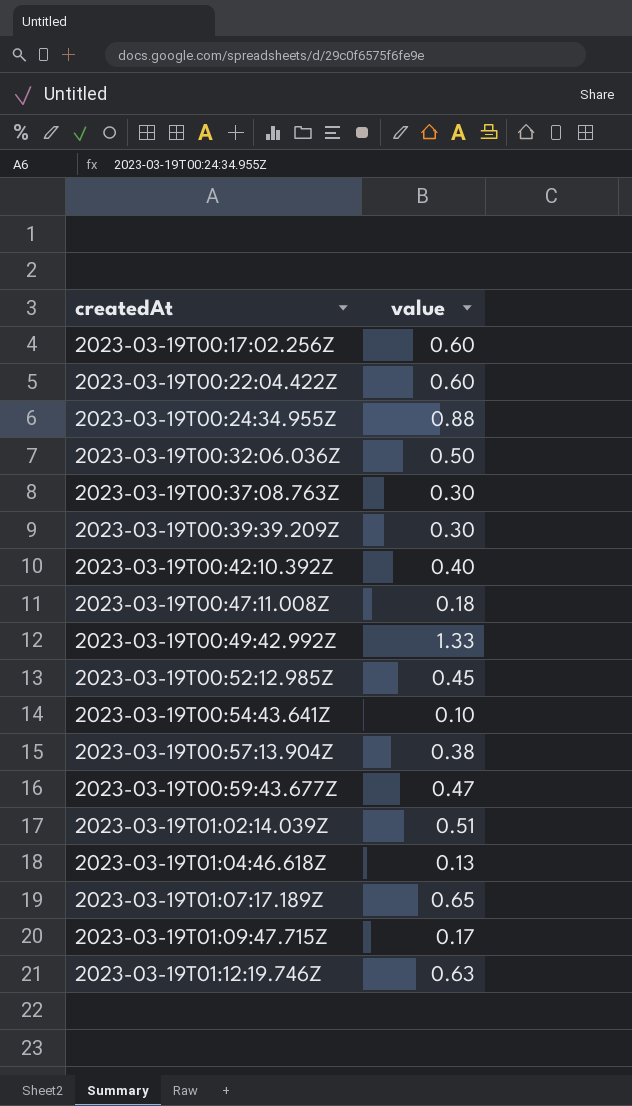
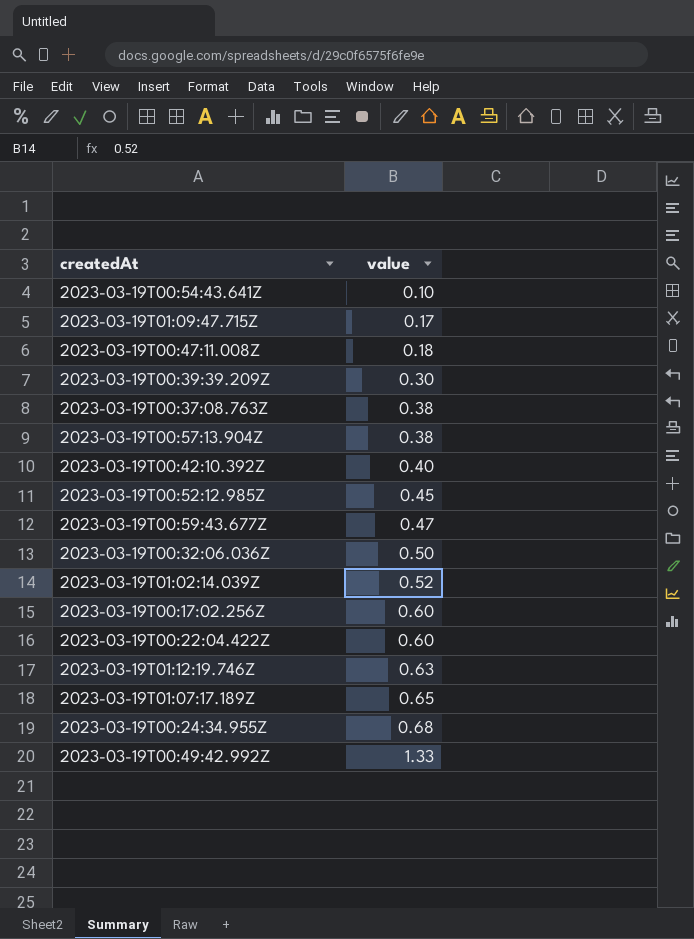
row order: createdAt ascending -> value ascending
row 2023-03-19T01:04:46.618Z: 0.13 -> none
2023-03-19T00:37:08.763Z | value: 0.30 -> 0.38
2023-03-19T01:02:14.039Z | value: 0.51 -> 0.52
2023-03-19T00:24:34.955Z | value: 0.88 -> 0.68

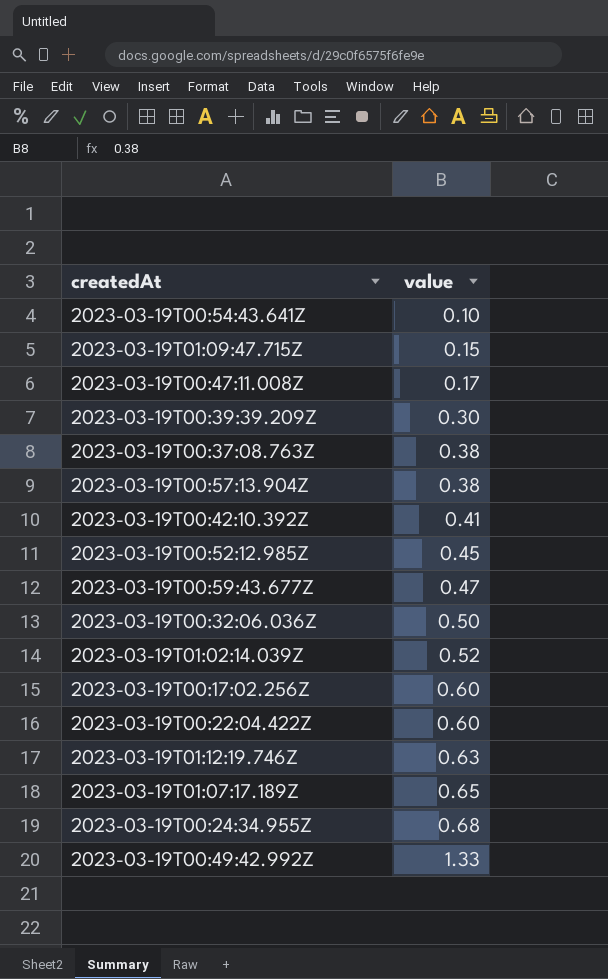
2023-03-19T01:09:47.715Z | value: 0.17 -> 0.15
2023-03-19T00:47:11.008Z | value: 0.18 -> 0.17
2023-03-19T00:42:10.392Z | value: 0.40 -> 0.41

